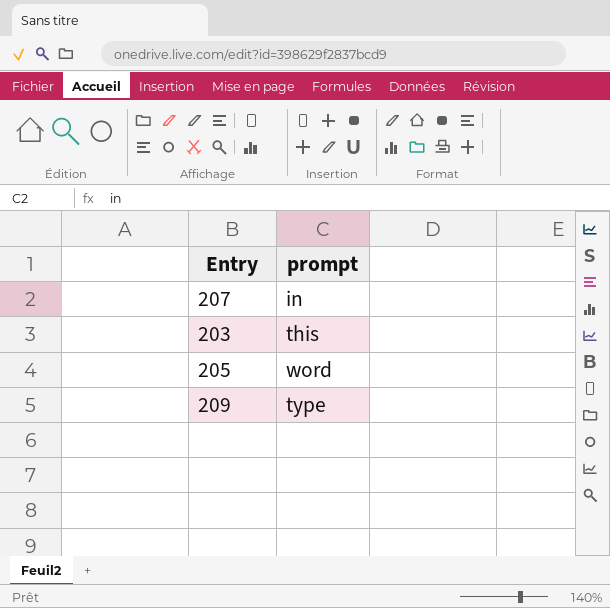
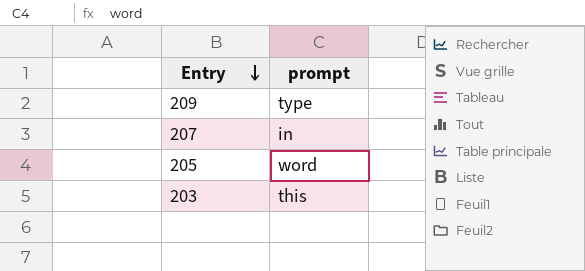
row order: none -> Entry descending

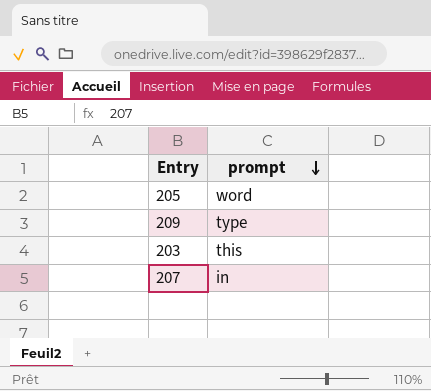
row order: Entry descending -> prompt descending

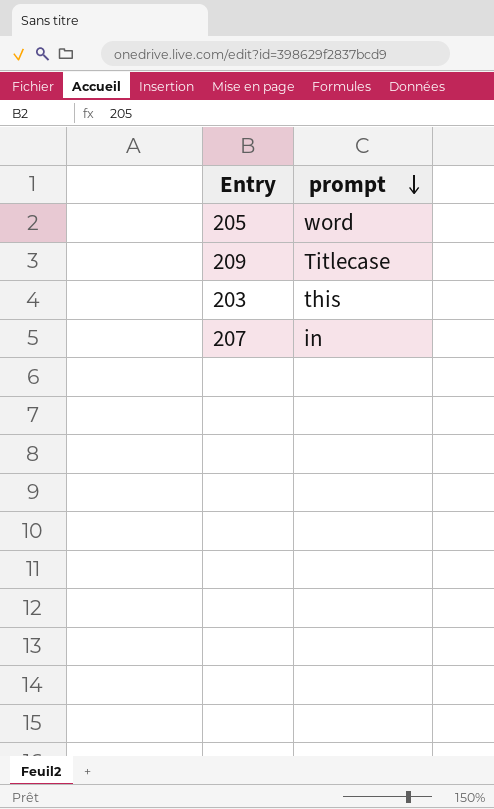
209 | prompt: type -> Titlecase

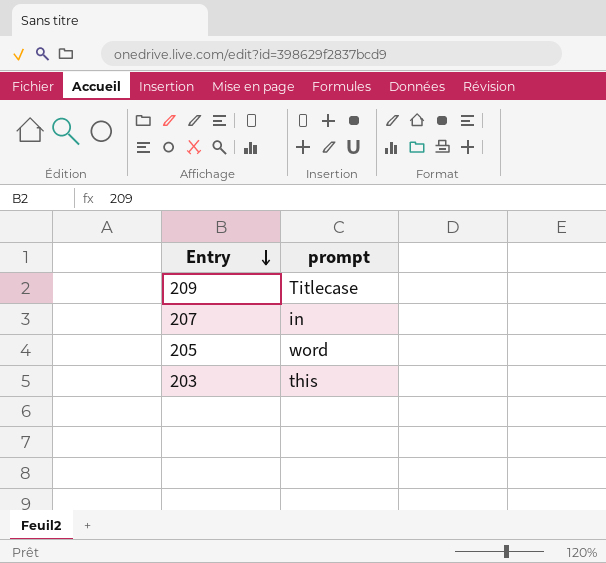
row order: prompt descending -> Entry descending

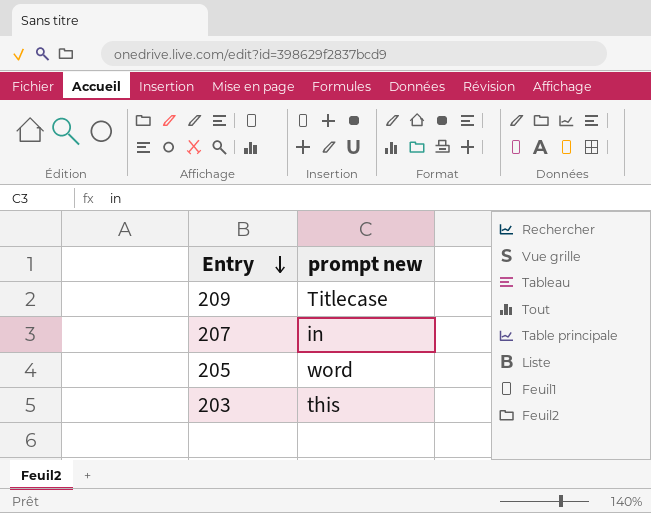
column name: prompt -> prompt new

